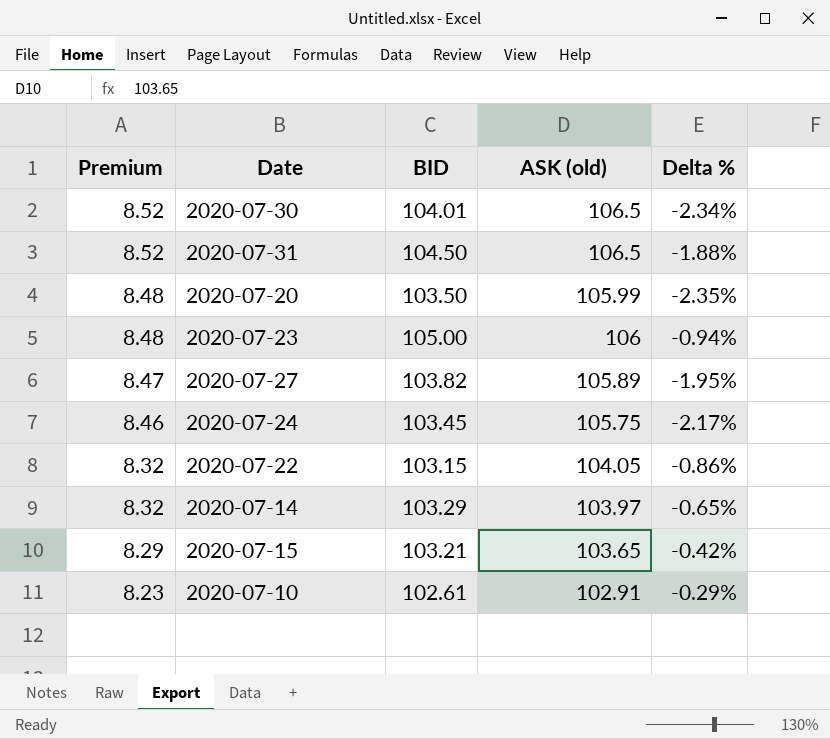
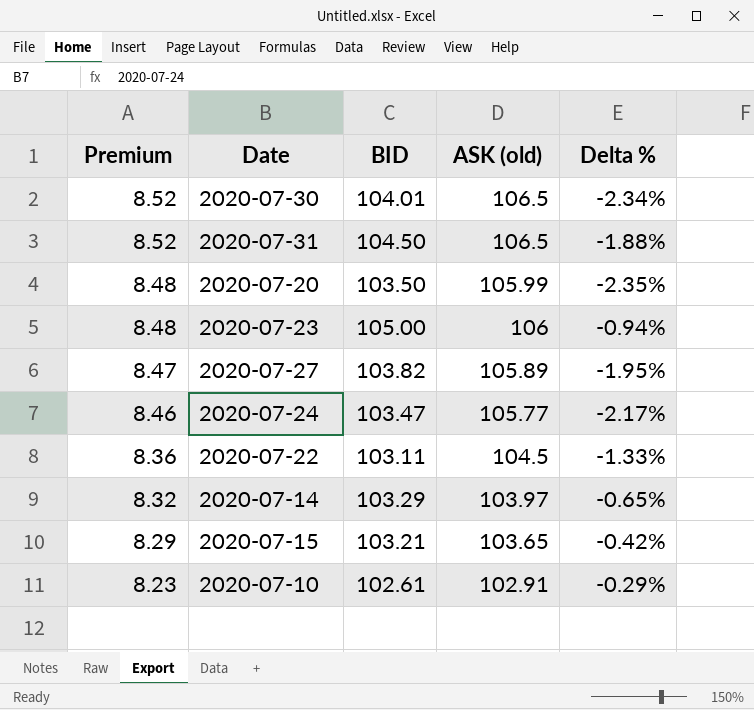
2020-07-24 | BID: 103.45 -> 103.47
2020-07-24 | ASK (old): 105.75 -> 105.77
2020-07-22 | Premium: 8.32 -> 8.36
2020-07-22 | BID: 103.15 -> 103.11
2020-07-22 | ASK (old): 104.05 -> 104.5
2020-07-22 | Delta %: -0.86% -> -1.33%

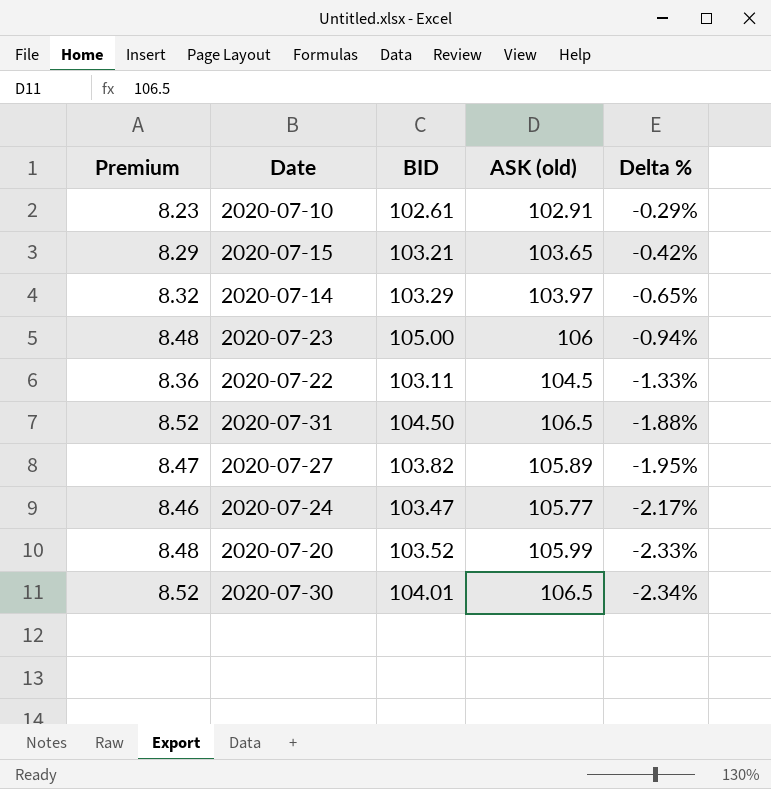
row order: Premium descending -> Delta % descending
2020-07-20 | BID: 103.50 -> 103.52
2020-07-20 | Delta %: -2.35% -> -2.33%

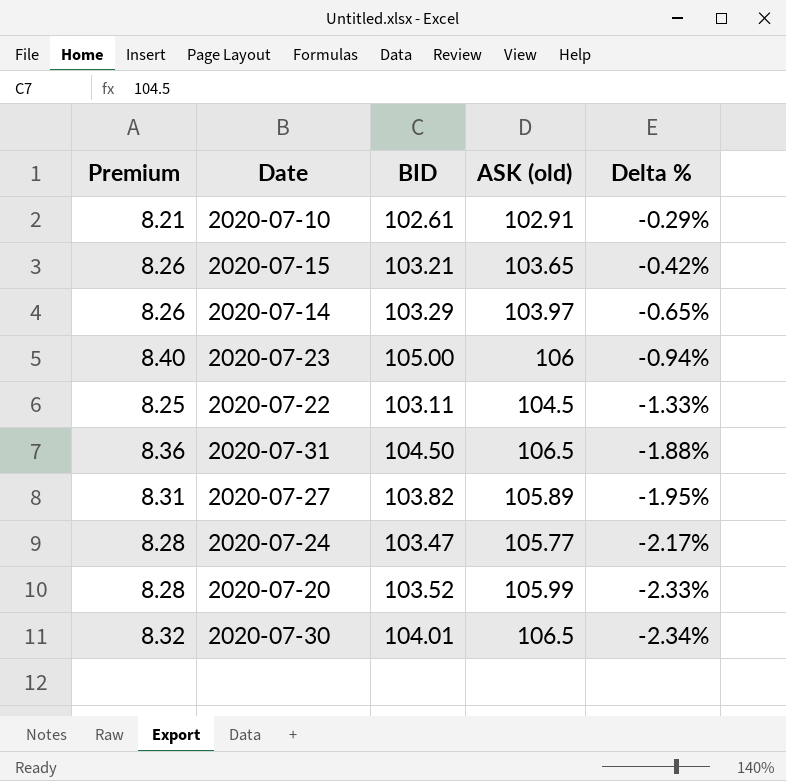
column Premium | formula: [ASK (old)] * 0.08 -> [BID] * 0.08

